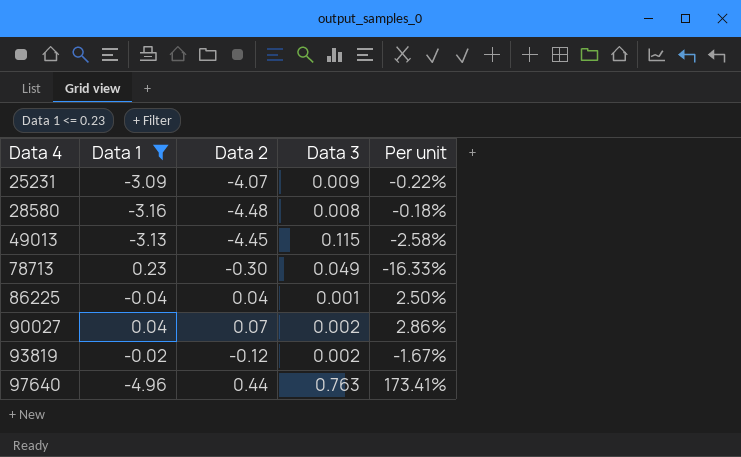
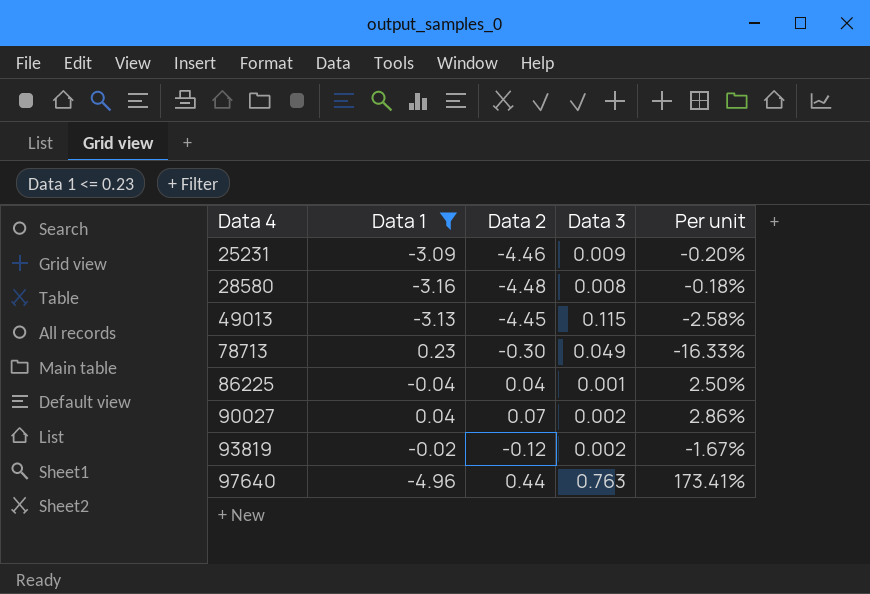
25231 | Data 2: -4.07 -> -4.46
25231 | Per unit: -0.22% -> -0.20%

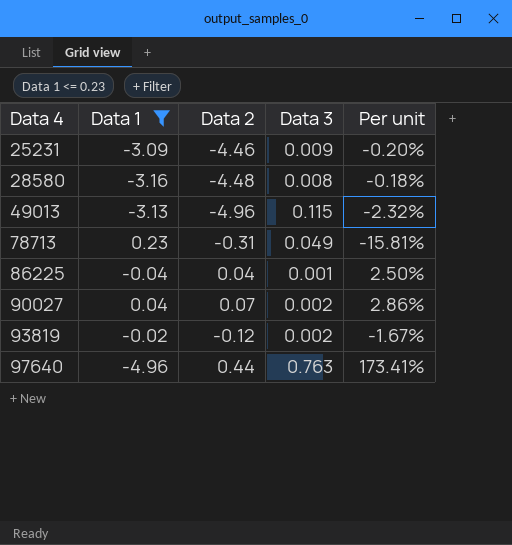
49013 | Data 2: -4.45 -> -4.96
49013 | Per unit: -2.58% -> -2.32%
78713 | Data 2: -0.30 -> -0.31
78713 | Per unit: -16.33% -> -15.81%

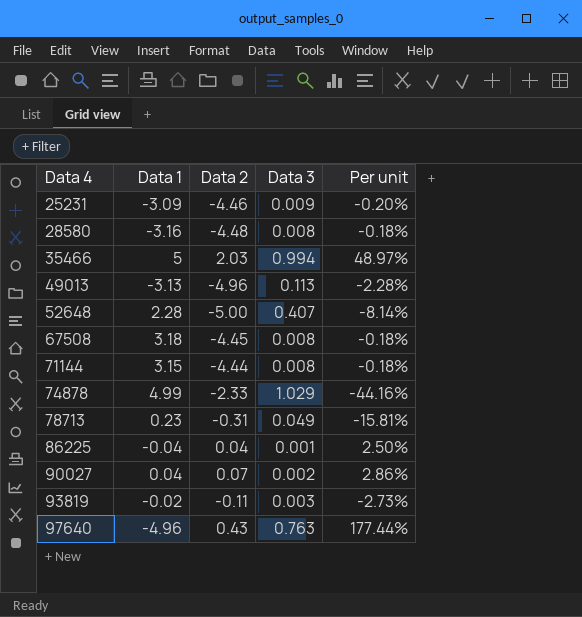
filter: Data 1 <= 0.23 -> none
49013 | Data 3: 0.115 -> 0.113
49013 | Per unit: -2.32% -> -2.28%
93819 | Data 2: -0.12 -> -0.11
93819 | Data 3: 0.002 -> 0.003
93819 | Per unit: -1.67% -> -2.73%
97640 | Data 2: 0.44 -> 0.43
97640 | Per unit: 173.41% -> 177.44%

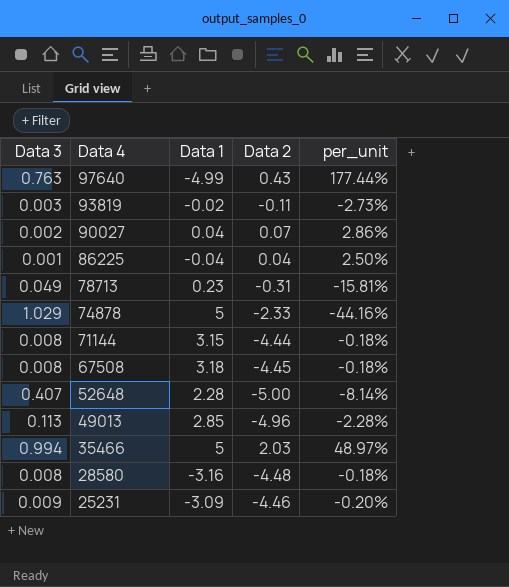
row order: Data 4 ascending -> Data 4 descending
column Data 3 | position: 4 -> 1
column name: Per unit -> per_unit
97640 | Data 1: -4.96 -> -4.99
74878 | Data 1: 4.99 -> 5
49013 | Data 1: -3.13 -> 2.85

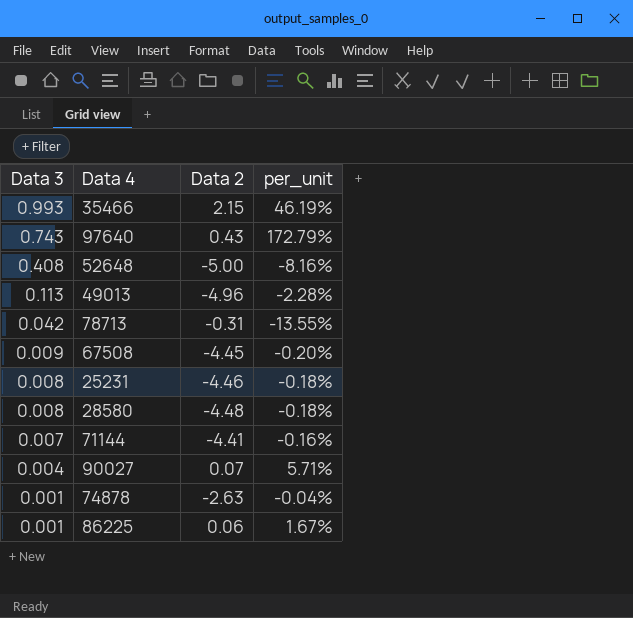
row order: Data 4 descending -> Data 3 descending
column Data 1 | position: 3 -> none
row 93819: 0.003 | -0.02 | -0.11 | -2.73% -> none
35466 | Data 3: 0.994 -> 0.993
35466 | Data 2: 2.03 -> 2.15
35466 | per_unit: 48.97% -> 46.19%
97640 | Data 3: 0.763 -> 0.743
97640 | per_unit: 177.44% -> 172.79%
52648 | Data 3: 0.407 -> 0.408
52648 | per_unit: -8.14% -> -8.16%
78713 | Data 3: 0.049 -> 0.042
78713 | per_unit: -15.81% -> -13.55%
67508 | Data 3: 0.008 -> 0.009
67508 | per_unit: -0.18% -> -0.20%
25231 | Data 3: 0.009 -> 0.008
25231 | per_unit: -0.20% -> -0.18%
71144 | Data 3: 0.008 -> 0.007
71144 | Data 2: -4.44 -> -4.41
71144 | per_unit: -0.18% -> -0.16%
90027 | Data 3: 0.002 -> 0.004
90027 | per_unit: 2.86% -> 5.71%
74878 | Data 3: 1.029 -> 0.001
74878 | Data 2: -2.33 -> -2.63
74878 | per_unit: -44.16% -> -0.04%
86225 | Data 2: 0.04 -> 0.06
86225 | per_unit: 2.50% -> 1.67%

